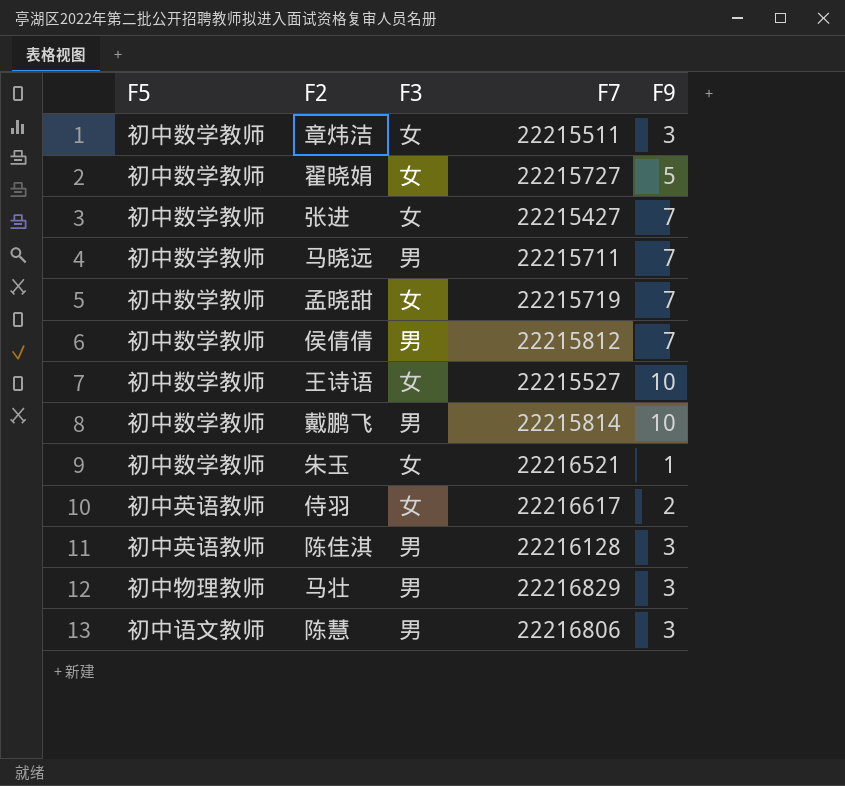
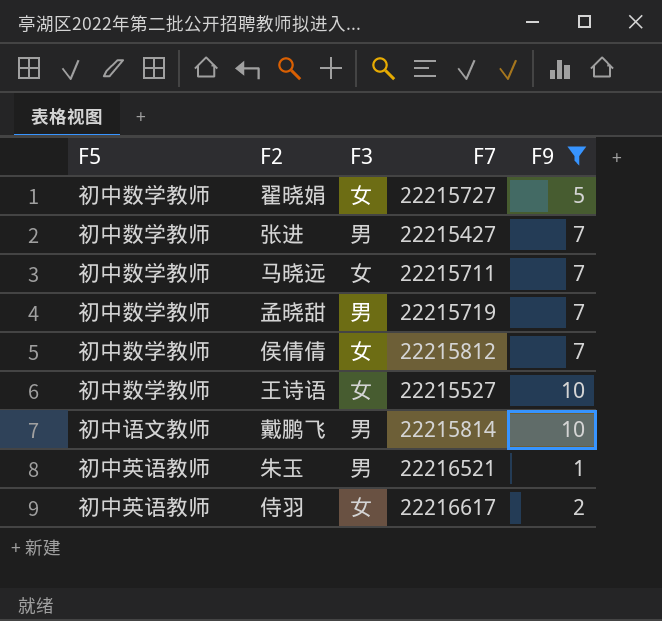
filter: none -> F9 != 3
张进 | F3: 女 -> 男
马晓远 | F3: 男 -> 女
孟晓甜 | F3: 女 -> 男
侯倩倩 | F3: 男 -> 女
戴鹏飞 | F5: 初中数学教师 -> 初中语文教师
朱玉 | F5: 初中数学教师 -> 初中英语教师
朱玉 | F3: 女 -> 男

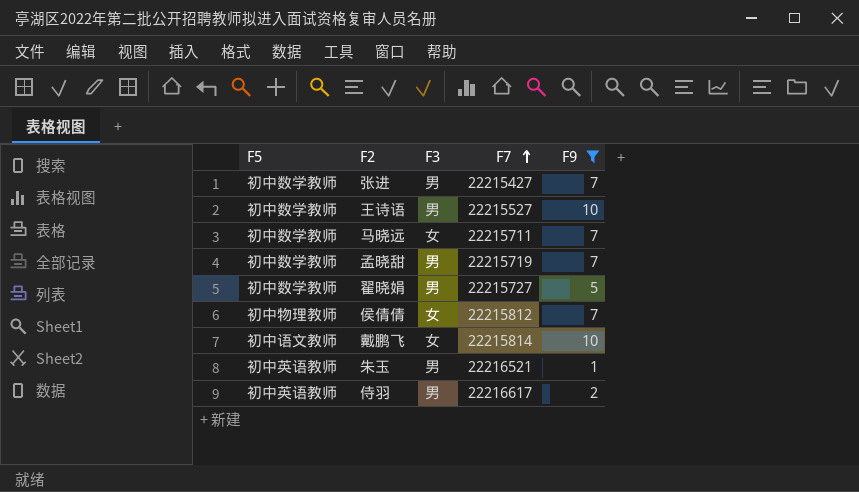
row order: none -> F7 ascending
王诗语 | F3: 女 -> 男
翟晓娟 | F3: 女 -> 男
侯倩倩 | F5: 初中数学教师 -> 初中物理教师
戴鹏飞 | F3: 男 -> 女
侍羽 | F3: 女 -> 男

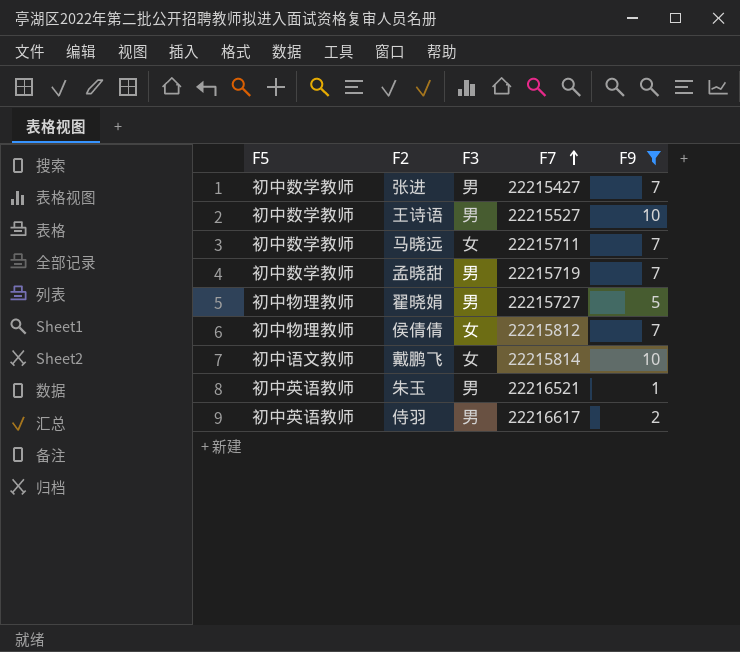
翟晓娟 | F5: 初中数学教师 -> 初中物理教师

